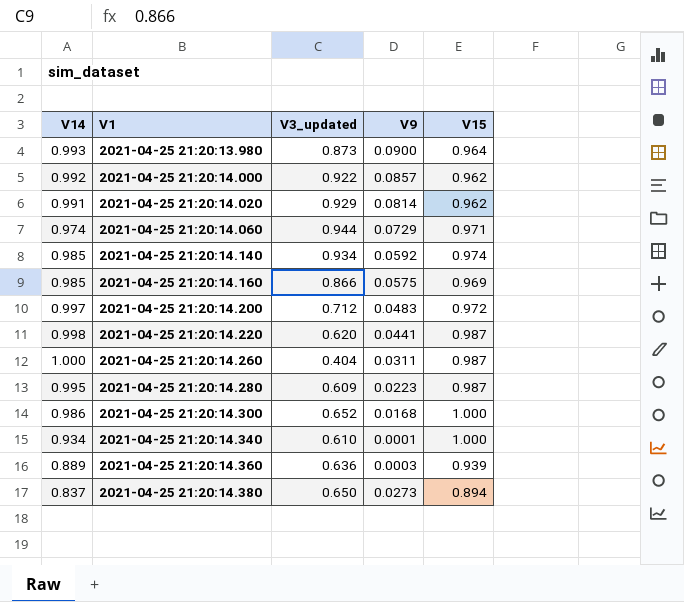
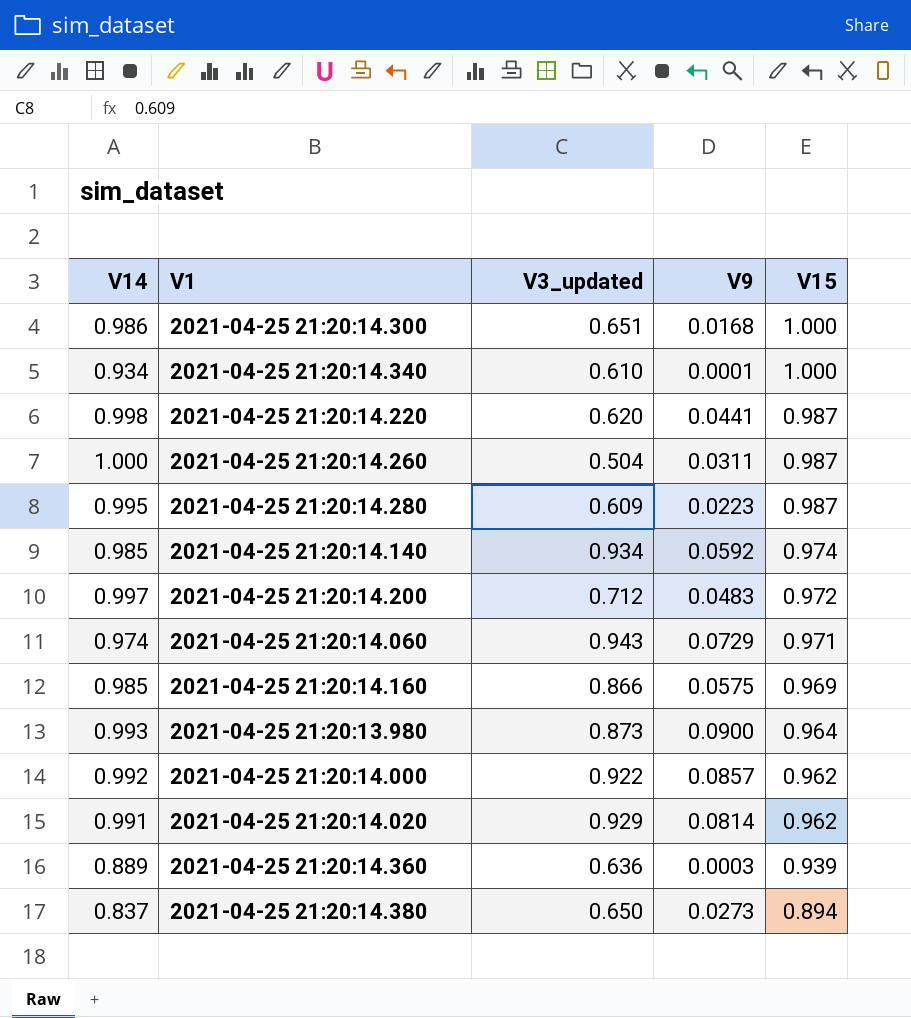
row order: V1 ascending -> V15 descending
2021-04-25 21:20:14.300 | V3_updated: 0.652 -> 0.651
2021-04-25 21:20:14.260 | V3_updated: 0.404 -> 0.504
2021-04-25 21:20:14.060 | V3_updated: 0.944 -> 0.943

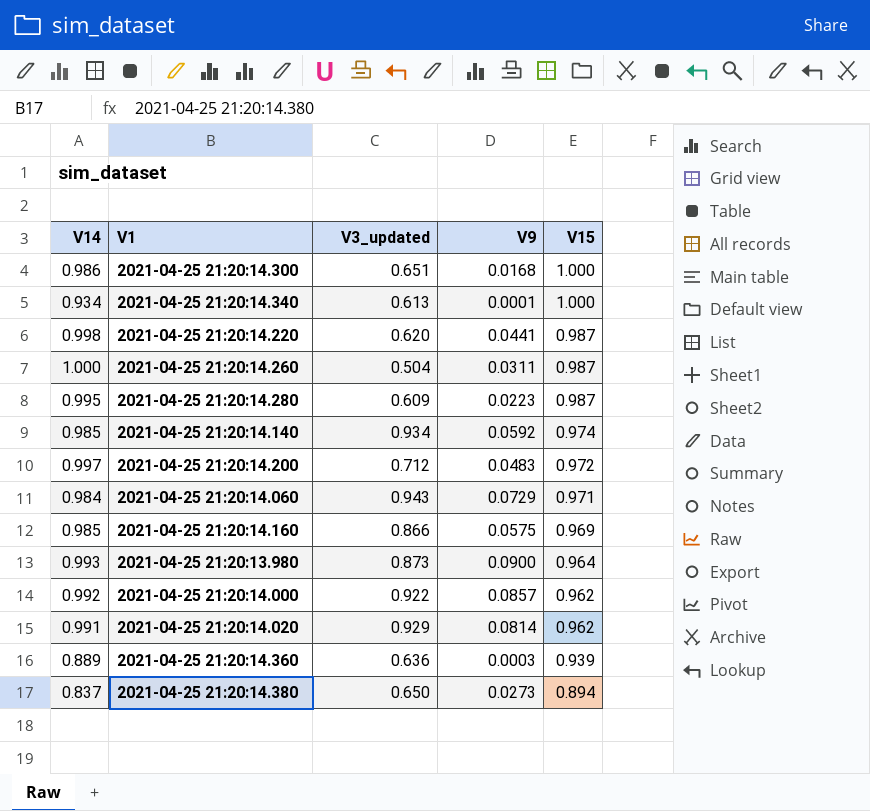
2021-04-25 21:20:14.340 | V3_updated: 0.610 -> 0.613
2021-04-25 21:20:14.060 | V14: 0.974 -> 0.984

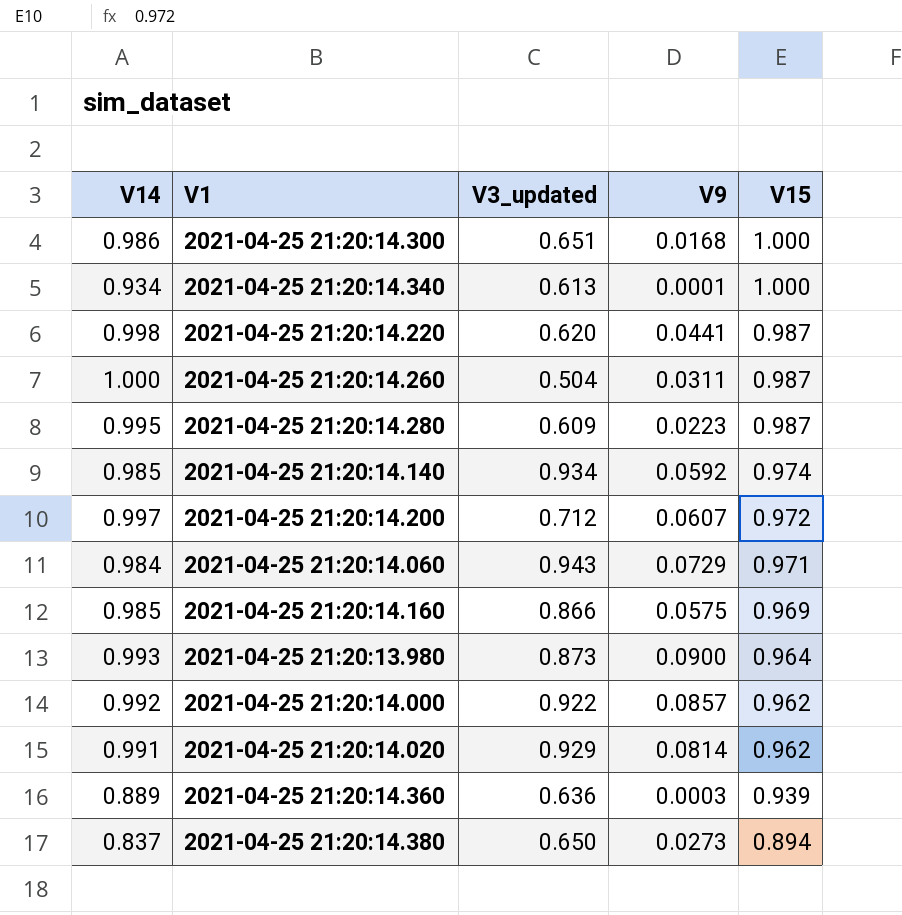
2021-04-25 21:20:14.200 | V9: 0.0483 -> 0.0607

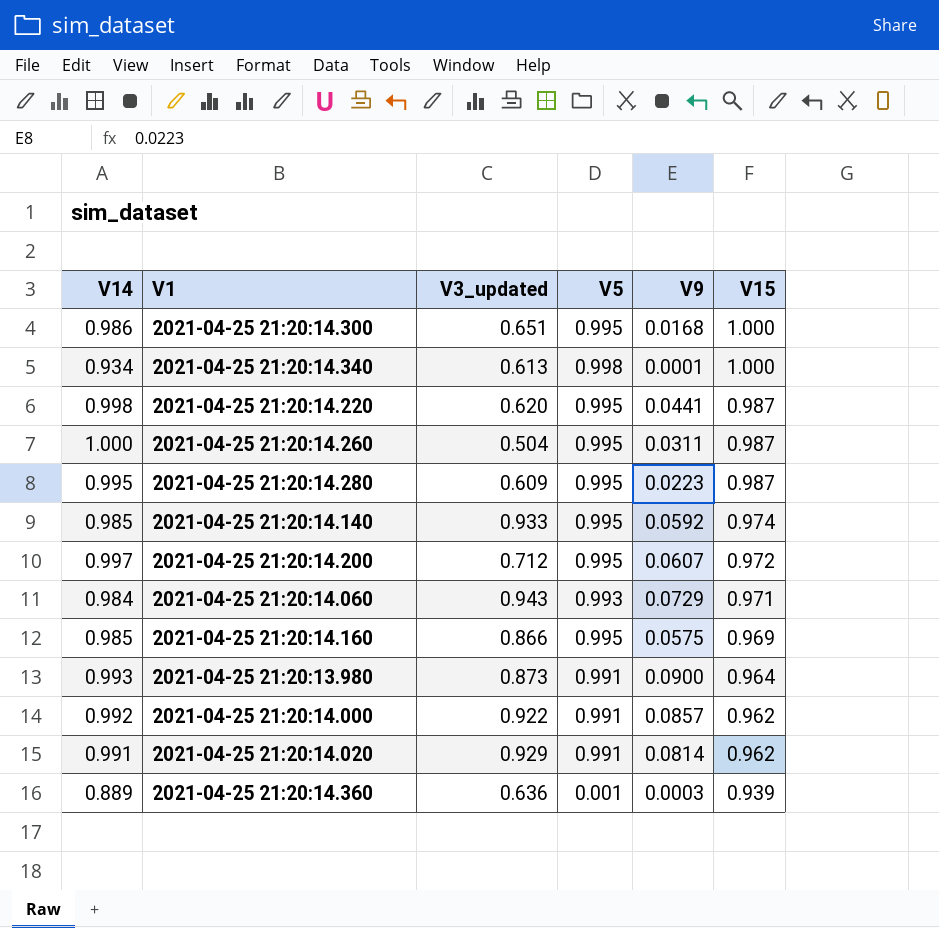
column V5 | position: none -> 4
row 2021-04-25 21:20:14.380: 0.837 | 0.650 | 0.0273 | 0.894 -> none
2021-04-25 21:20:14.140 | V3_updated: 0.934 -> 0.933

